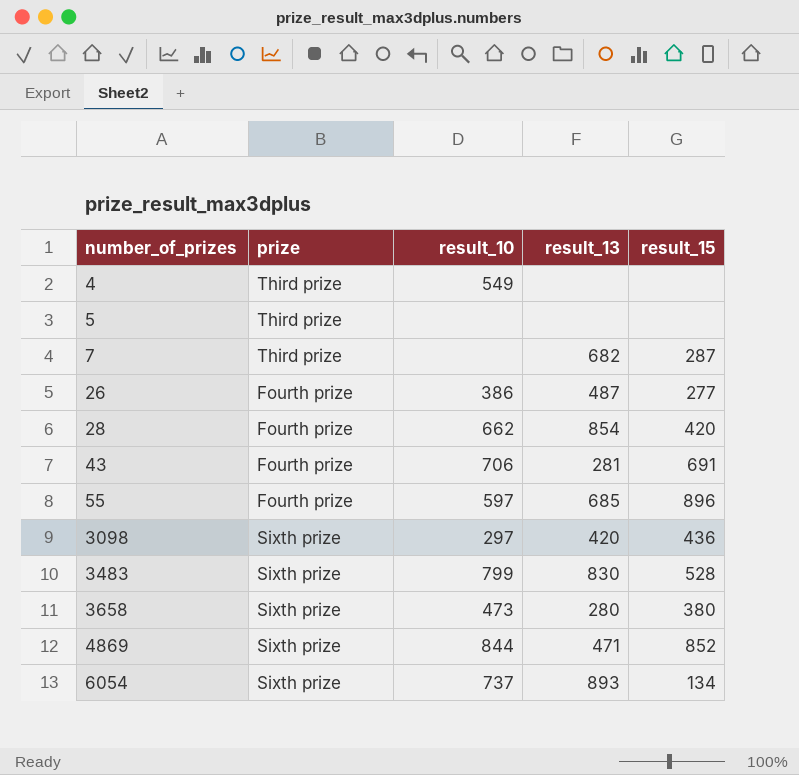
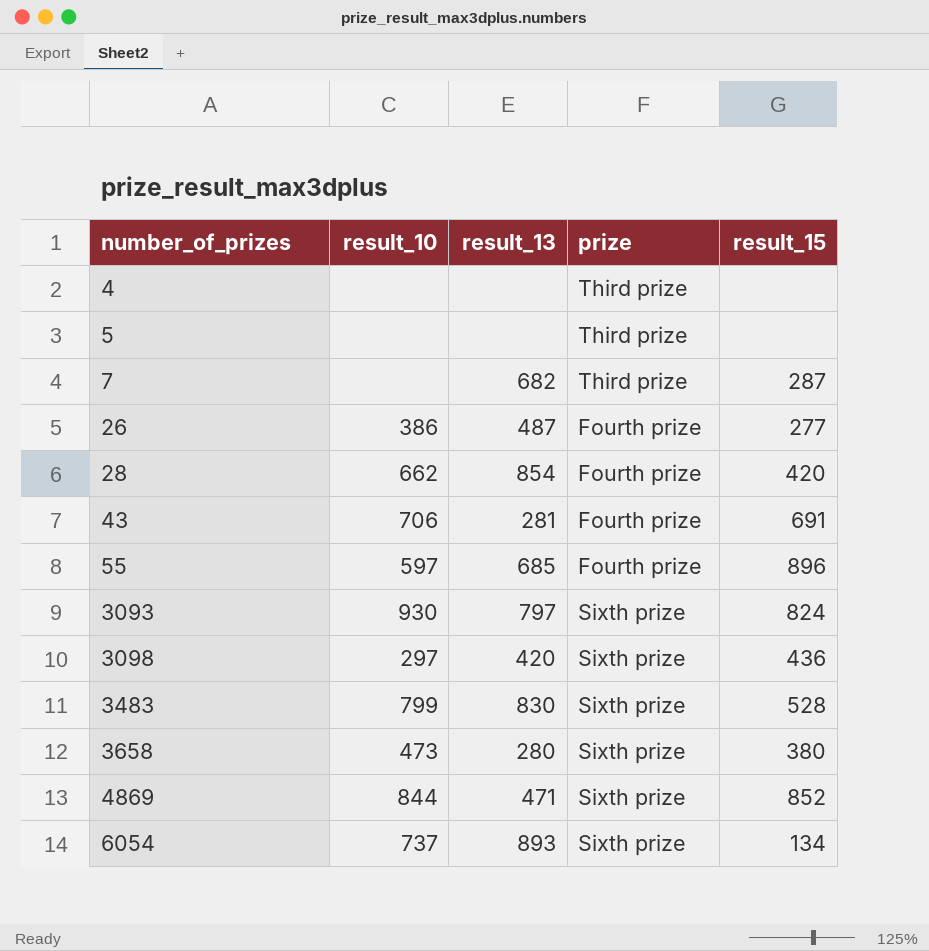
column prize | position: 2 -> 4
4 | result_10: 549 -> none
row 3093: none -> 930 | 797 | Sixth prize | 824

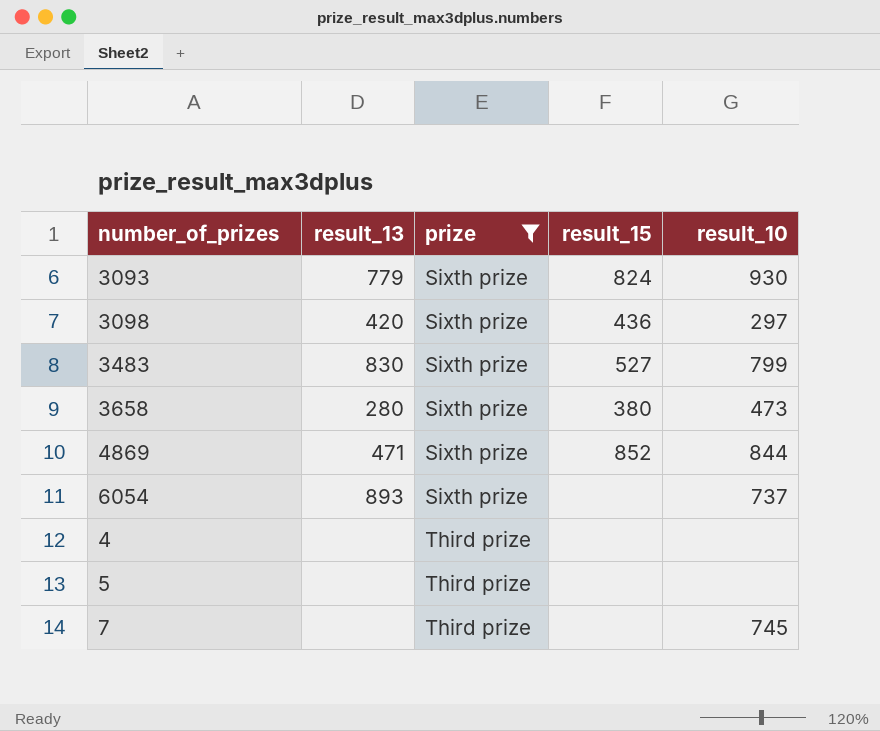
filter: none -> prize != Fourth prize
row order: number_of_prizes ascending -> prize ascending
column result_10 | position: 2 -> 5
3093 | result_13: 797 -> 779
3483 | result_15: 528 -> 527
6054 | result_15: 134 -> none
7 | result_13: 682 -> none
7 | result_15: 287 -> none
7 | result_10: none -> 745

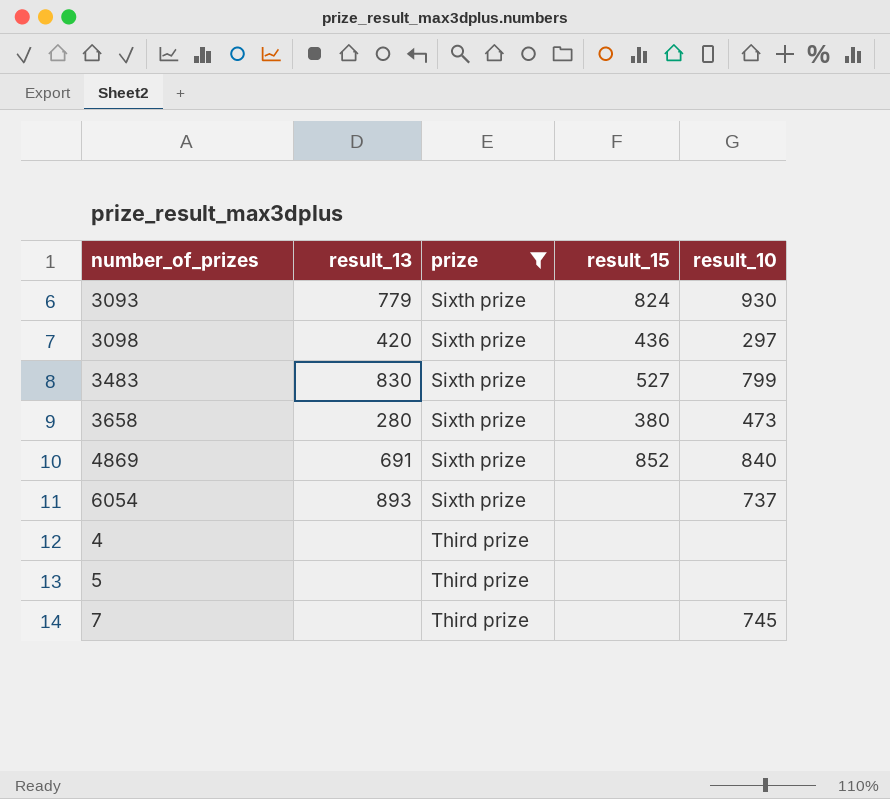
4869 | result_13: 471 -> 691
4869 | result_10: 844 -> 840

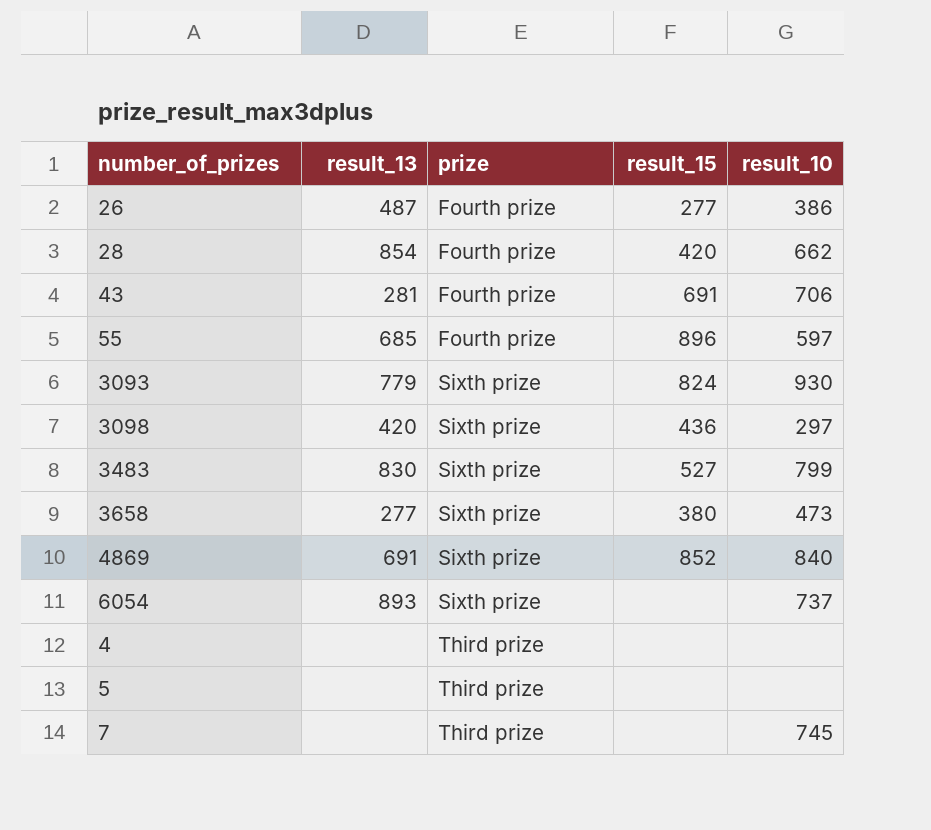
filter: prize != Fourth prize -> none
3658 | result_13: 280 -> 277

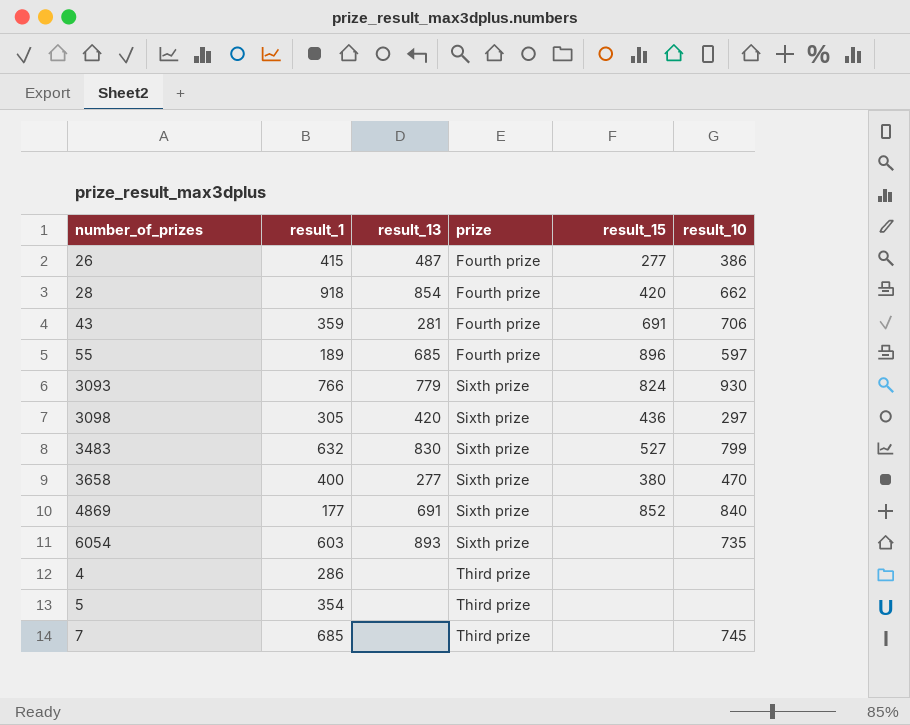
column result_1 | position: none -> 2
3658 | result_10: 473 -> 470
6054 | result_10: 737 -> 735

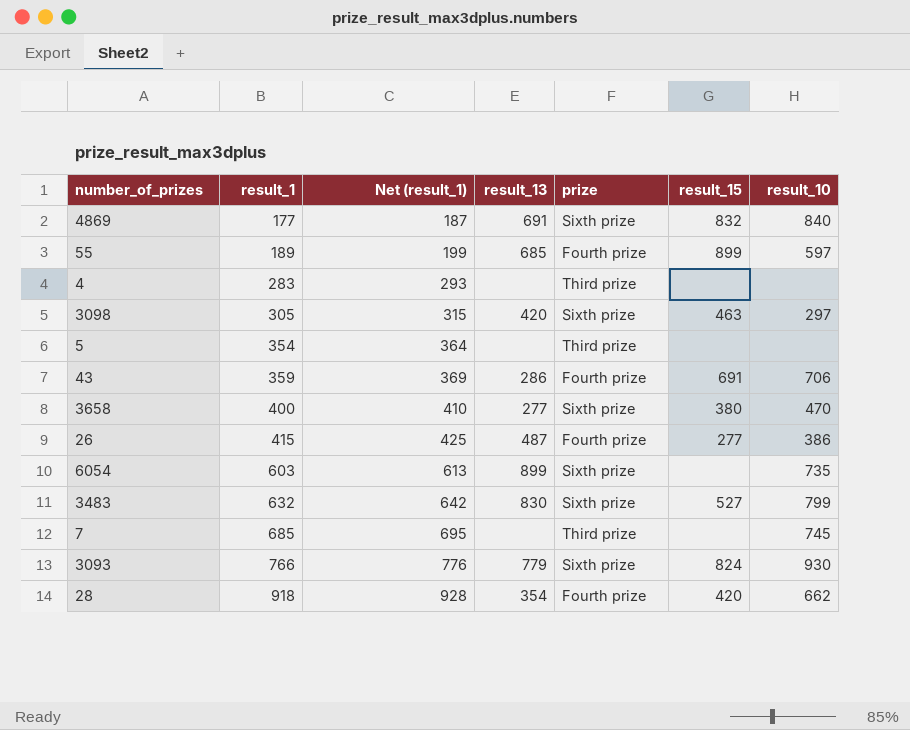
row order: prize ascending -> result_1 ascending
column Net (result_1) | formula: none -> [result_1] + 10
4869 | result_15: 852 -> 832
55 | result_15: 896 -> 899
4 | result_1: 286 -> 283
3098 | result_15: 436 -> 463
43 | result_13: 281 -> 286
6054 | result_13: 893 -> 899
28 | result_13: 854 -> 354

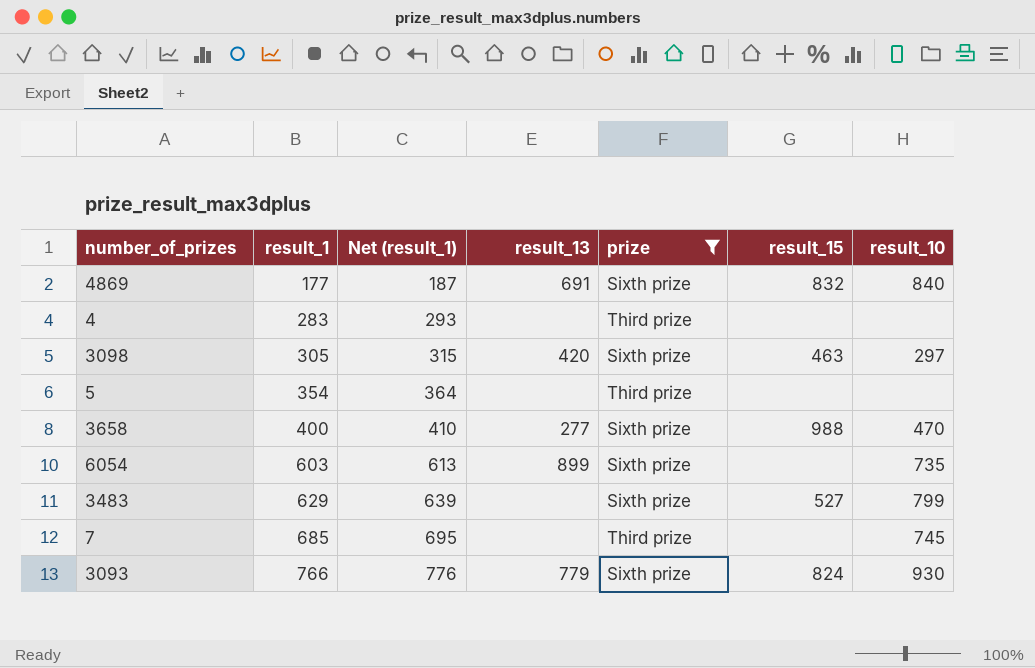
filter: none -> prize != Fourth prize
3658 | result_15: 380 -> 988
3483 | result_1: 632 -> 629
3483 | Net (result_1): 642 -> 639
3483 | result_13: 830 -> none

